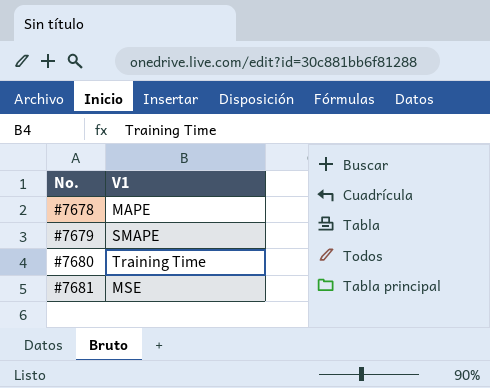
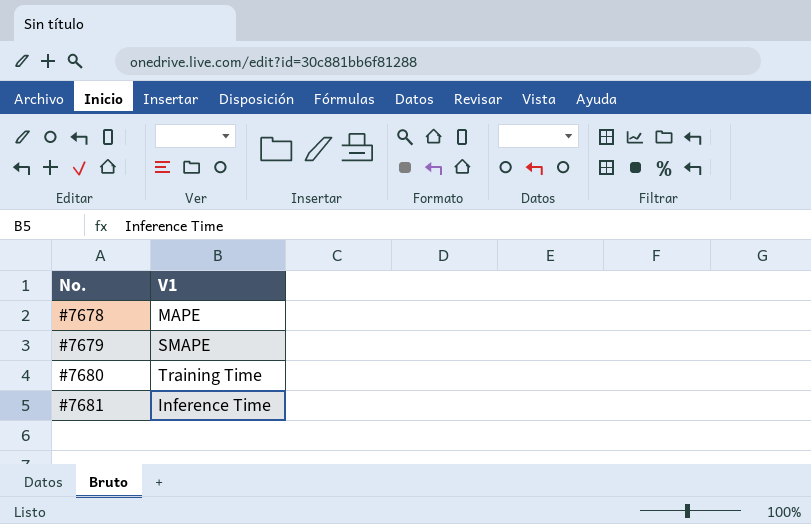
#7681 | V1: MSE -> Inference Time

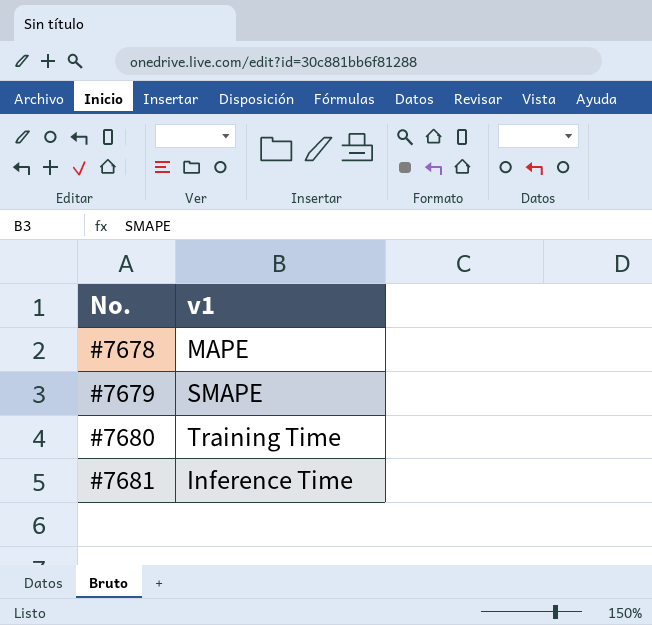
column name: V1 -> v1

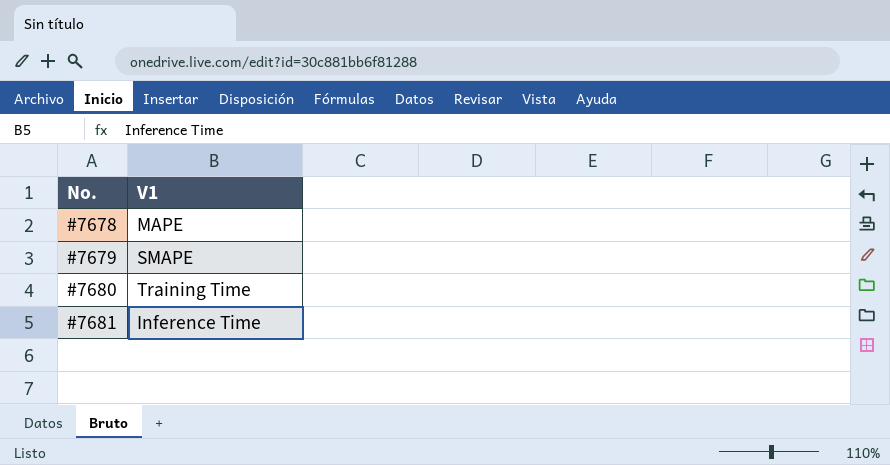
column name: v1 -> V1

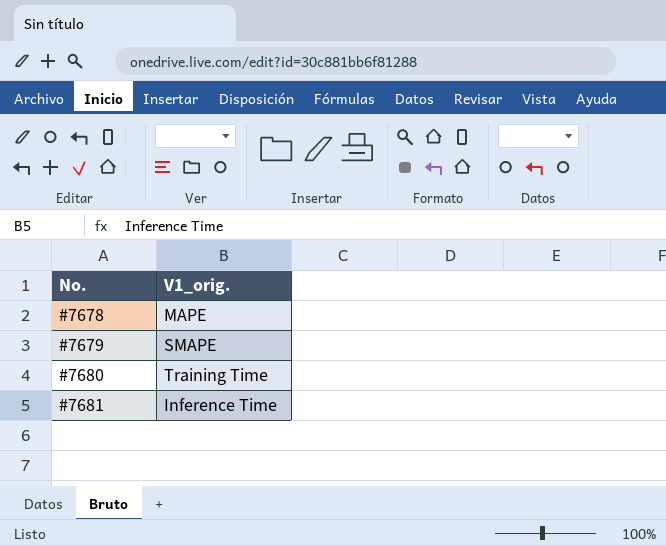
column name: V1 -> V1_orig.

